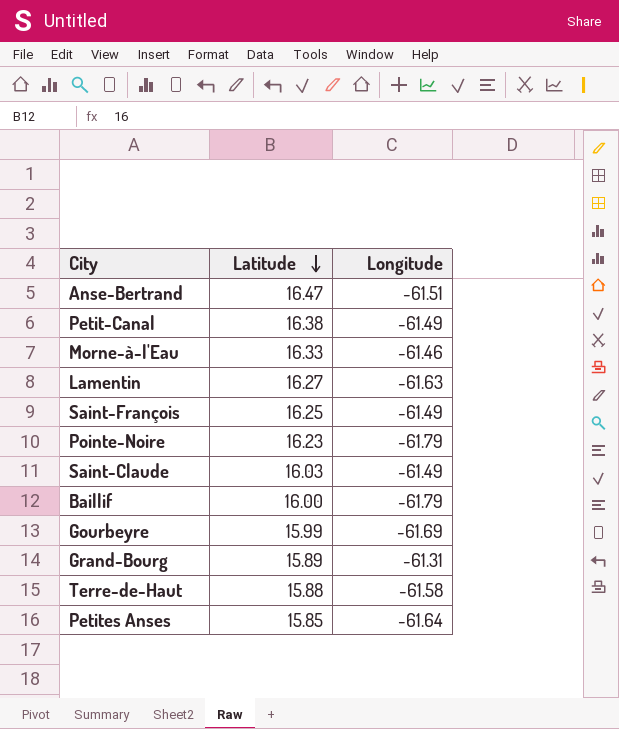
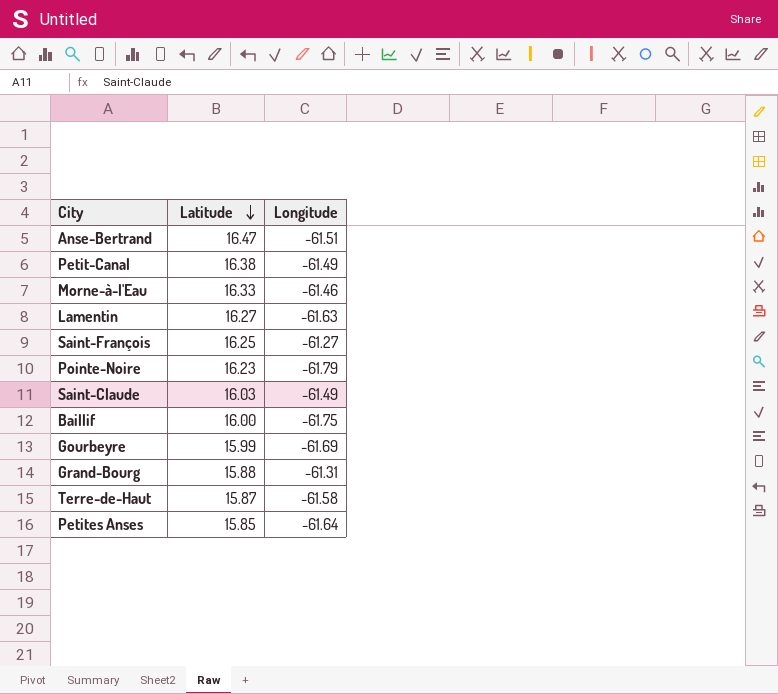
Saint-François | Longitude: -61.49 -> -61.27
Baillif | Longitude: -61.79 -> -61.75
Grand-Bourg | Latitude: 15.89 -> 15.88
Terre-de-Haut | Latitude: 15.88 -> 15.87

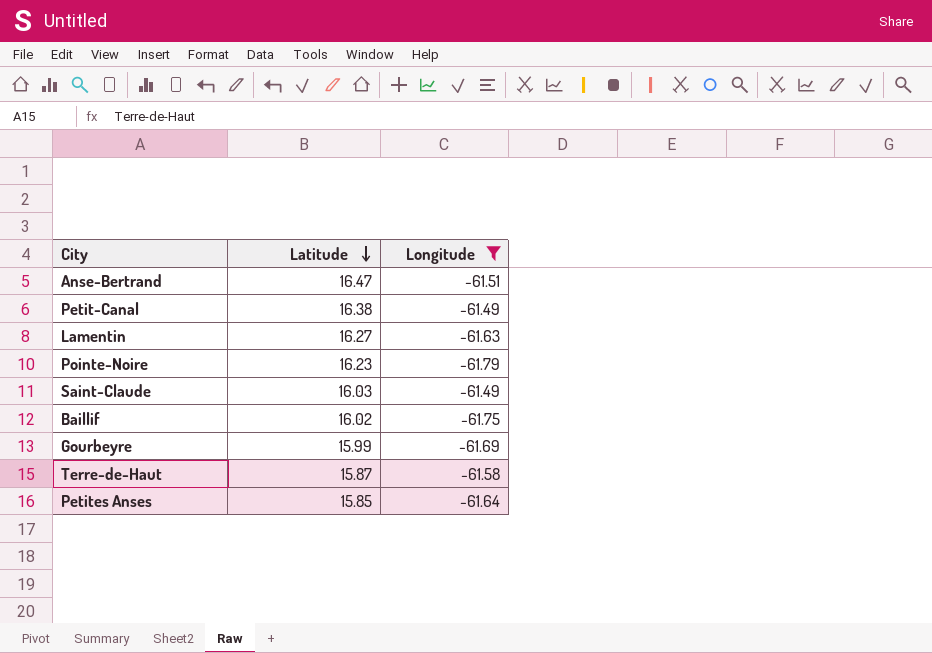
filter: none -> Longitude <= -61.49
Baillif | Latitude: 16.00 -> 16.02

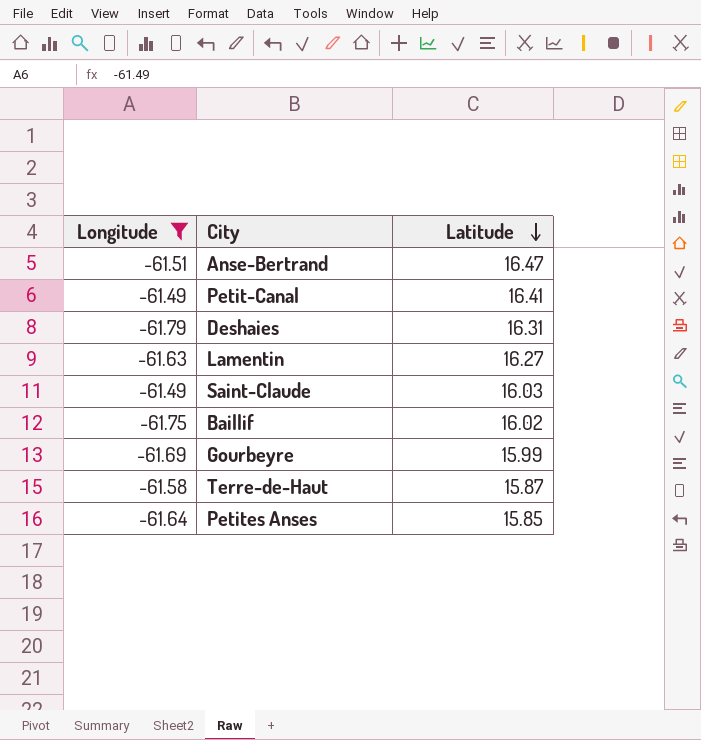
column Longitude | position: 3 -> 1
row Pointe-Noire: 16.23 | -61.79 -> none
Petit-Canal | Latitude: 16.38 -> 16.41
row Deshaies: none -> -61.79 | 16.31

